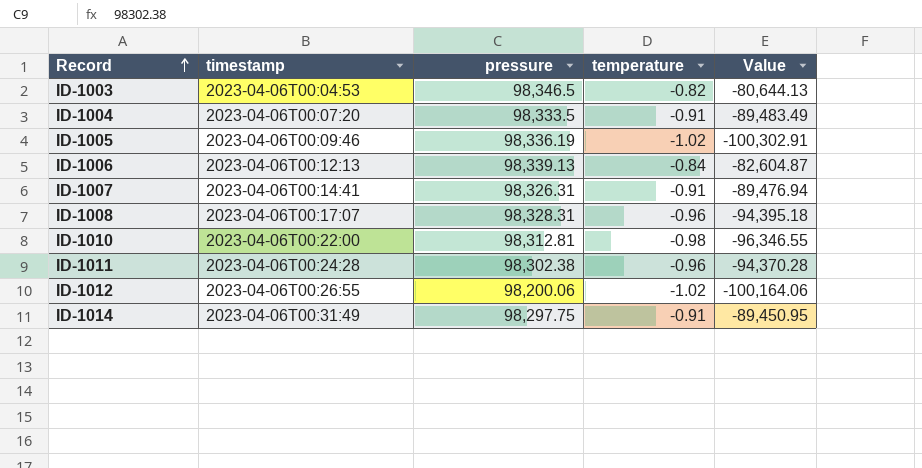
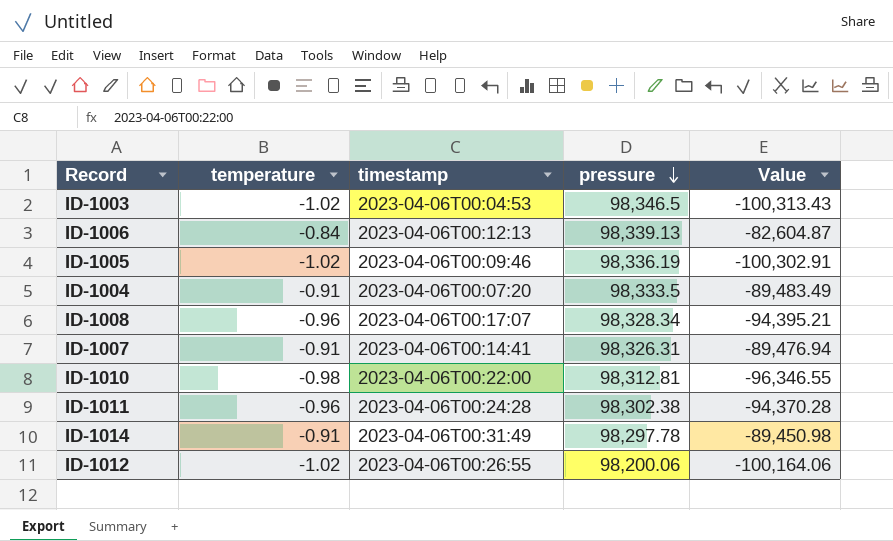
row order: Record ascending -> pressure descending
column temperature | position: 4 -> 2
ID-1003 | temperature: -0.82 -> -1.02
ID-1003 | Value: -80,644.13 -> -100,313.43
ID-1008 | pressure: 98,328.31 -> 98,328.34
ID-1008 | Value: -94,395.18 -> -94,395.21
ID-1014 | pressure: 98,297.75 -> 98,297.78
ID-1014 | Value: -89,450.95 -> -89,450.98

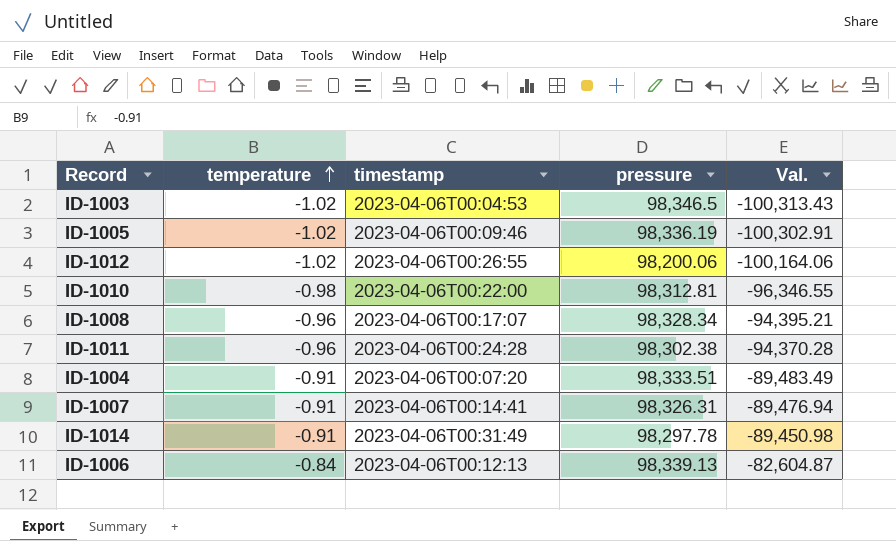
row order: pressure descending -> temperature ascending
column name: Value -> Val.
ID-1004 | pressure: 98,333.5 -> 98,333.51

